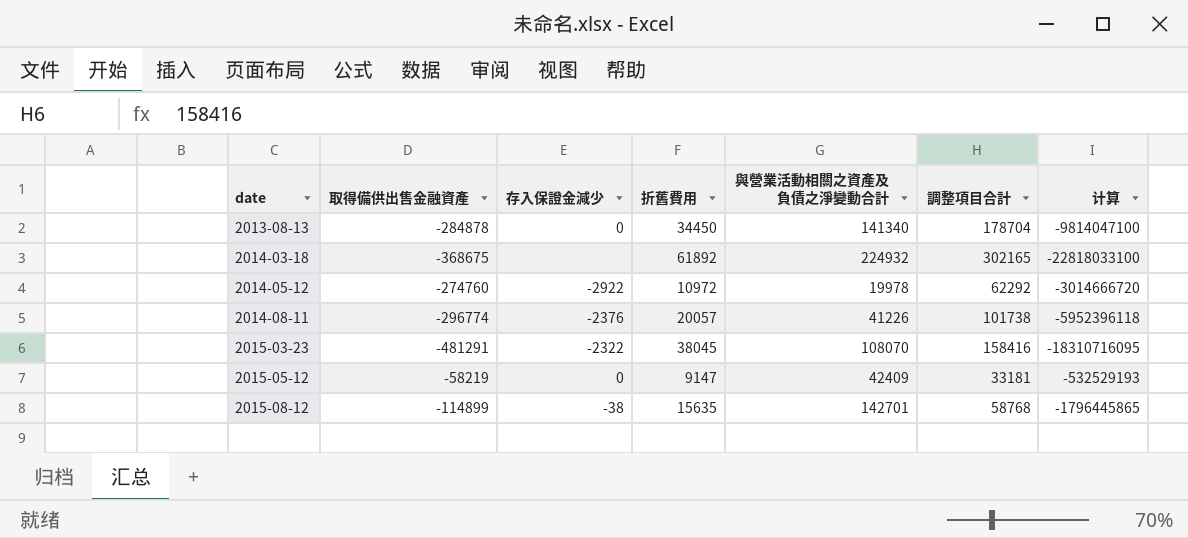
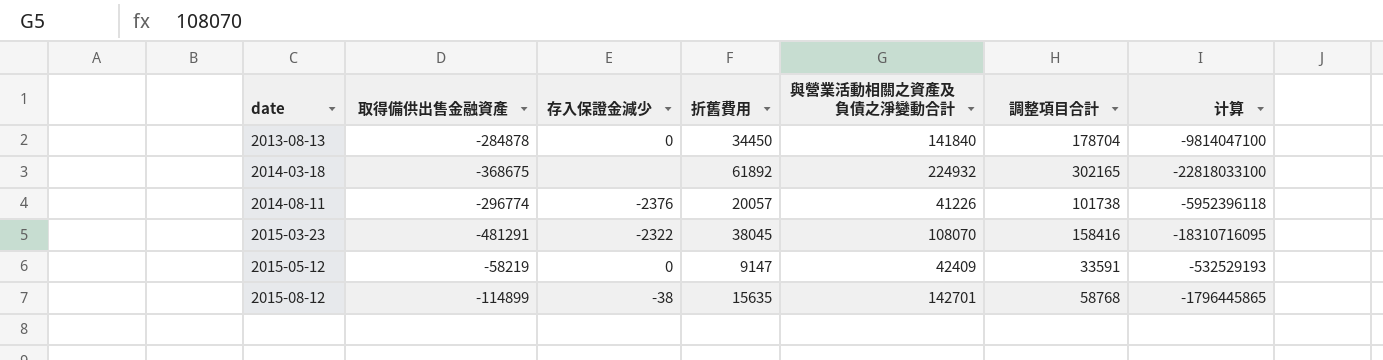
row 2014-05-12: -274760 | -2922 | 10972 | 19978 | 62292 | -3014666720 -> none
2013-08-13 | 與營業活動相關之資產及負債之淨變動合計: 141340 -> 141840
2015-05-12 | 調整項目合計: 33181 -> 33591

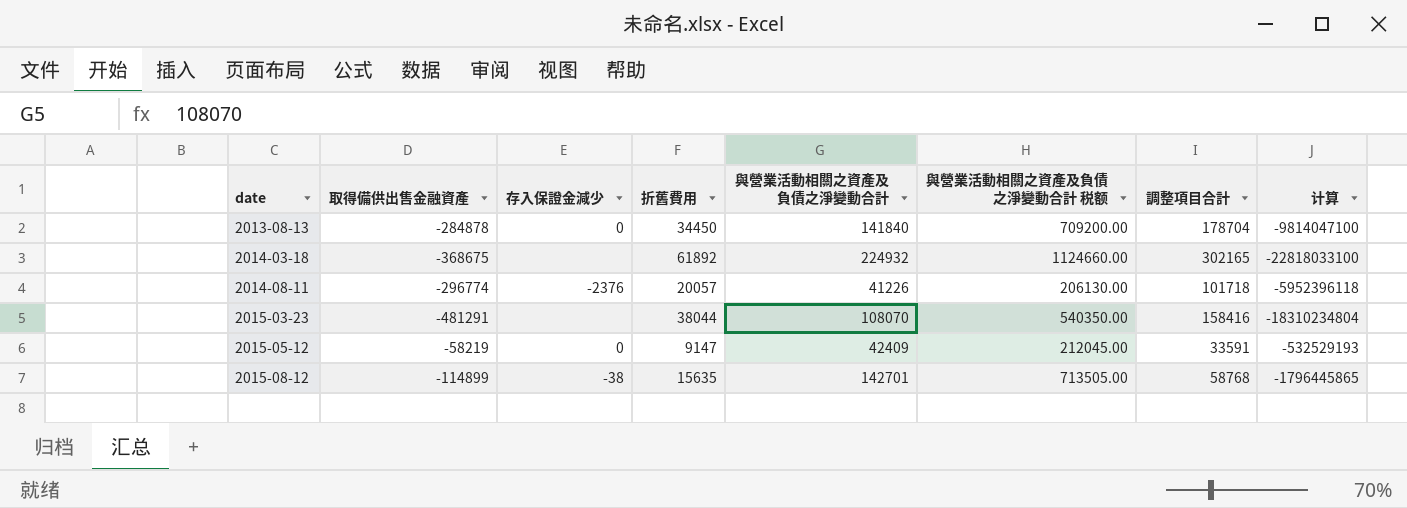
column 與營業活動相關之資產及負債之淨變動合計 税额 | formula: none -> [與營業活動相關之資產及負債之淨變動合計] * 5
2014-08-11 | 調整項目合計: 101738 -> 101718
2015-03-23 | 存入保證金減少: -2322 -> none
2015-03-23 | 折舊費用: 38045 -> 38044
2015-03-23 | 计算: -18310716095 -> -18310234804

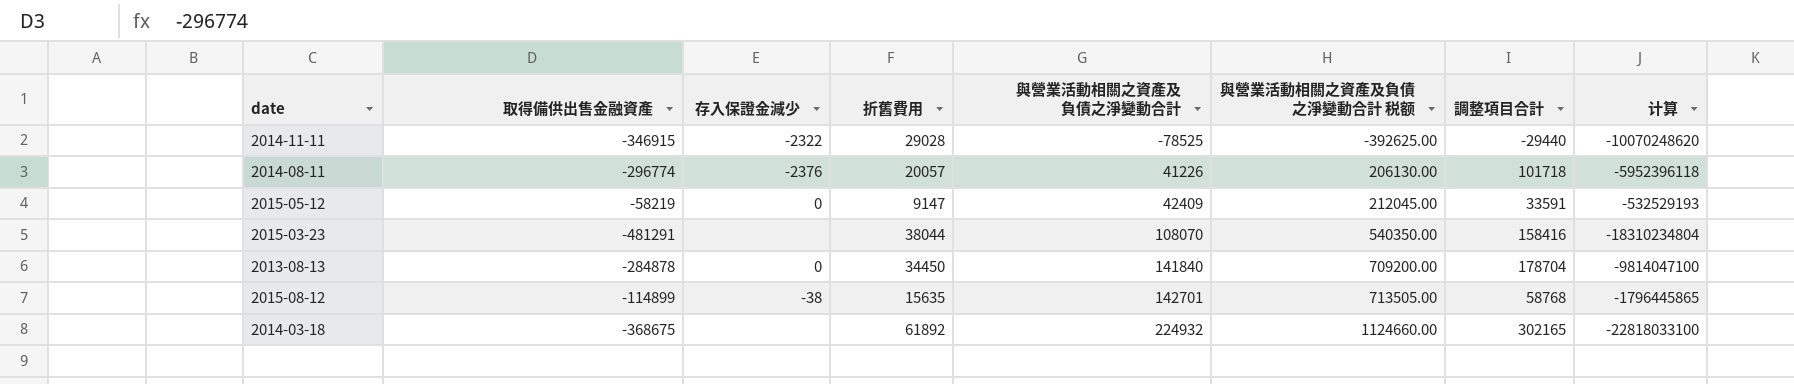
row order: date ascending -> 與營業活動相關之資產及負債之淨變動合計 ascending
row 2014-11-11: none -> -346915 | -2322 | 29028 | -78525 | -392625.00 | -29440 | -10070248620

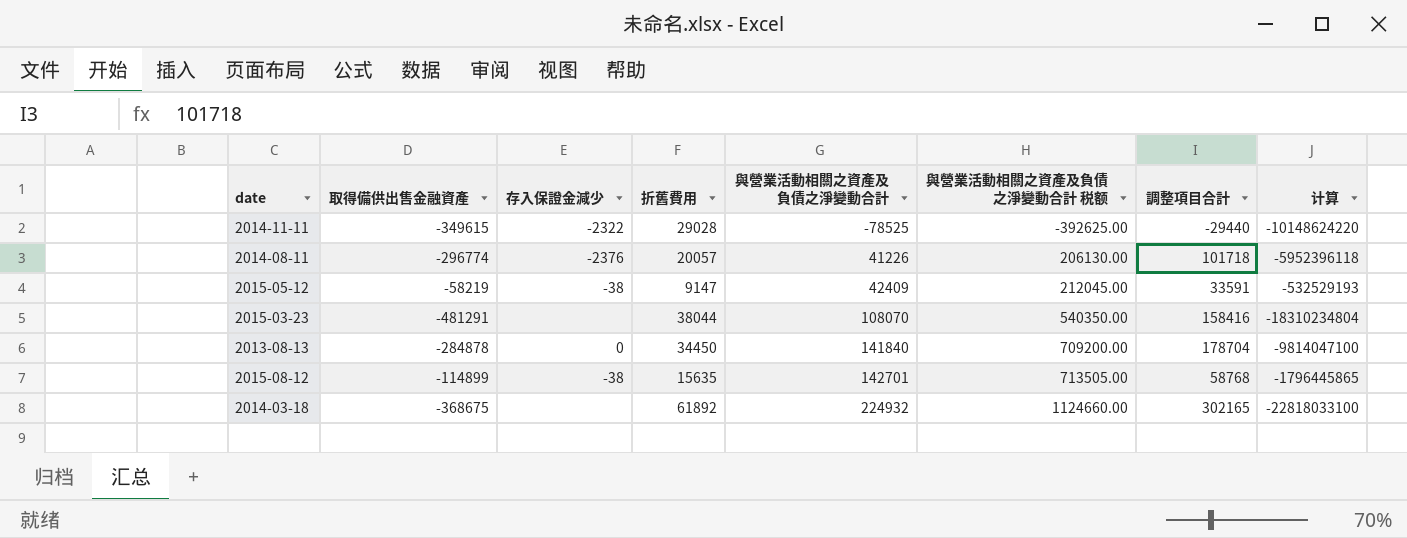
2014-11-11 | 取得備供出售金融資產: -346915 -> -349615
2014-11-11 | 计算: -10070248620 -> -10148624220
2015-05-12 | 存入保證金減少: 0 -> -38

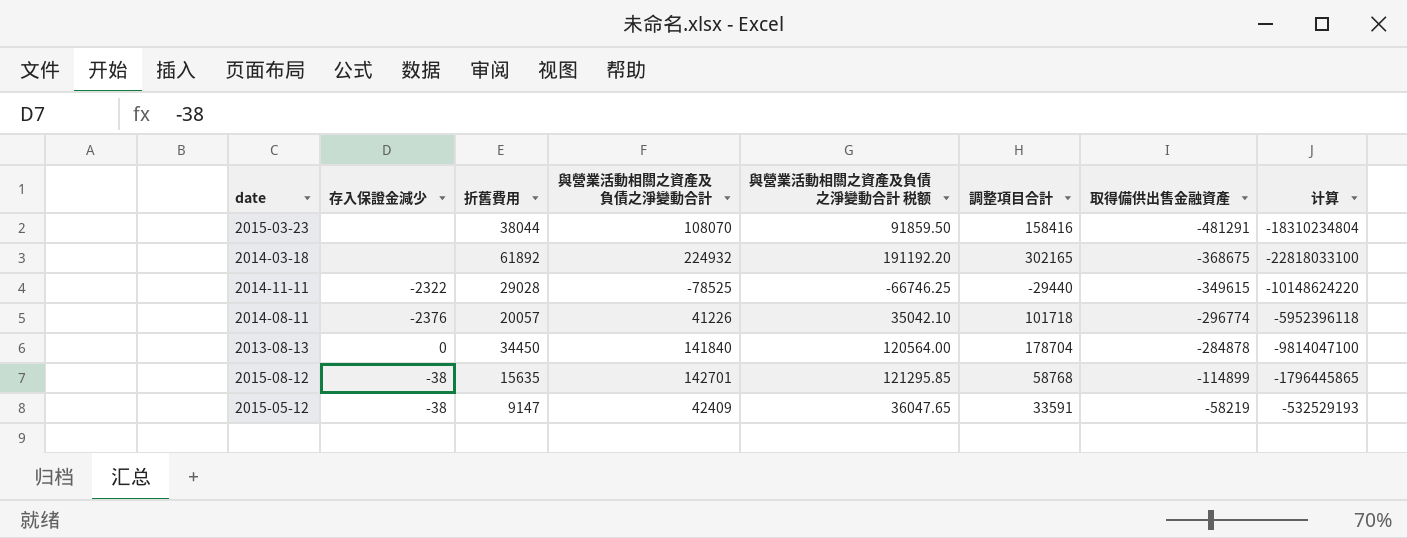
row order: 與營業活動相關之資產及負債之淨變動合計 ascending -> 取得備供出售金融資產 ascending
column 與營業活動相關之資產及負債之淨變動合計 税额 | formula: [與營業活動相關之資產及負債之淨變動合計] * 5 -> [與營業活動相關之資產及負債之淨變動合計] * 0.85
column 取得備供出售金融資產 | position: 2 -> 7

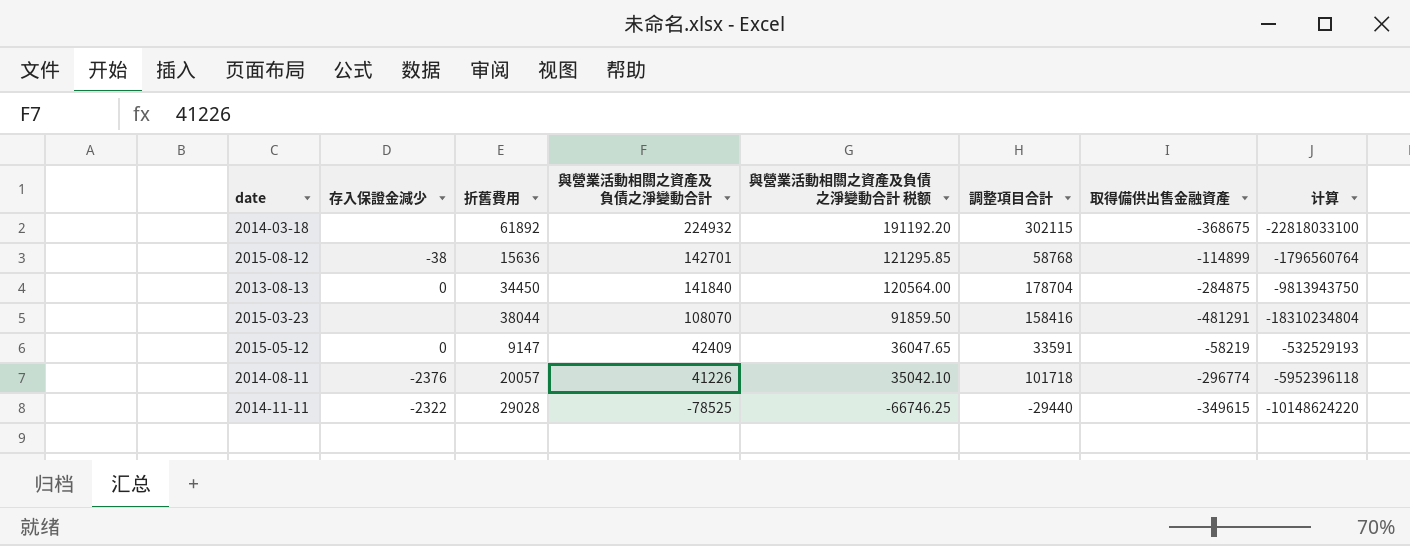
row order: 取得備供出售金融資產 ascending -> 與營業活動相關之資產及負債之淨變動合計 descending
2014-03-18 | 調整項目合計: 302165 -> 302115
2015-08-12 | 折舊費用: 15635 -> 15636
2015-08-12 | 计算: -1796445865 -> -1796560764
2013-08-13 | 取得備供出售金融資產: -284878 -> -284875
2013-08-13 | 计算: -9814047100 -> -9813943750
2015-05-12 | 存入保證金減少: -38 -> 0

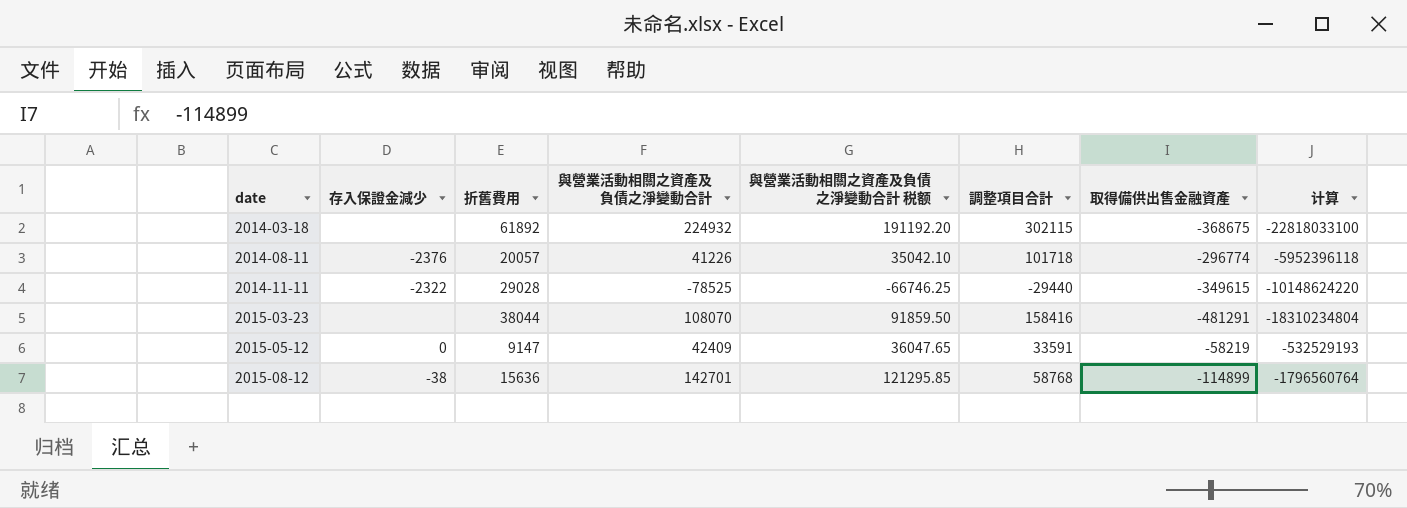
row order: 與營業活動相關之資產及負債之淨變動合計 descending -> date ascending
row 2013-08-13: 0 | 34450 | 141840 | 120564.00 | 178704 | -284875 | -9813943750 -> none

